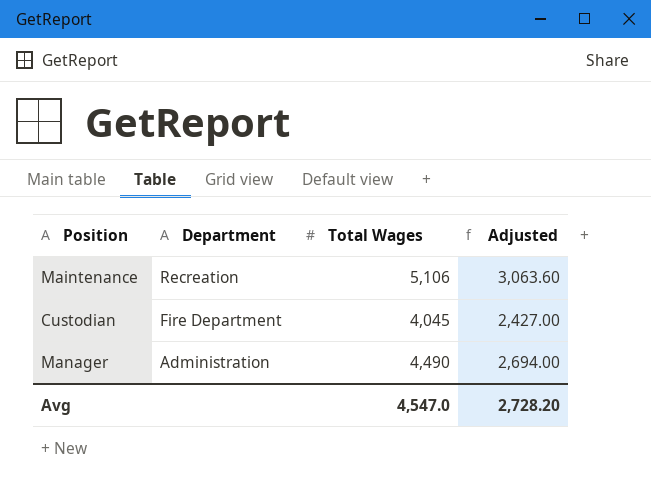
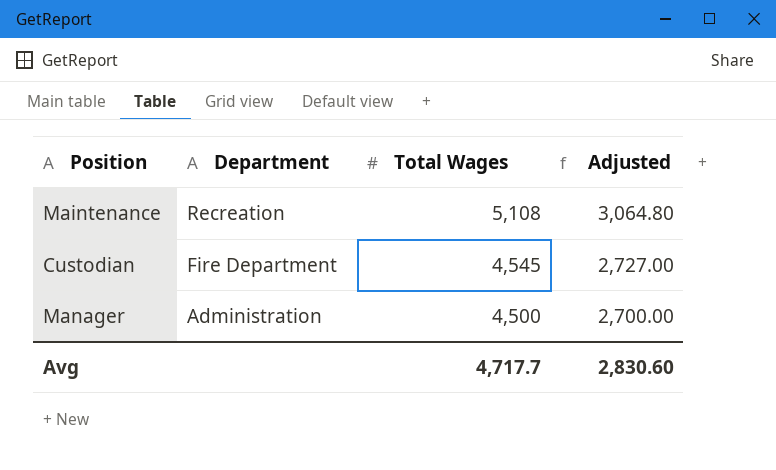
Maintenance | Total Wages: 5,106 -> 5,108
Maintenance | Adjusted: 3,063.60 -> 3,064.80
Custodian | Total Wages: 4,045 -> 4,545
Custodian | Adjusted: 2,427.00 -> 2,727.00
Manager | Total Wages: 4,490 -> 4,500
Manager | Adjusted: 2,694.00 -> 2,700.00
Avg | Total Wages: 4,547.0 -> 4,717.7
Avg | Adjusted: 2,728.20 -> 2,830.60

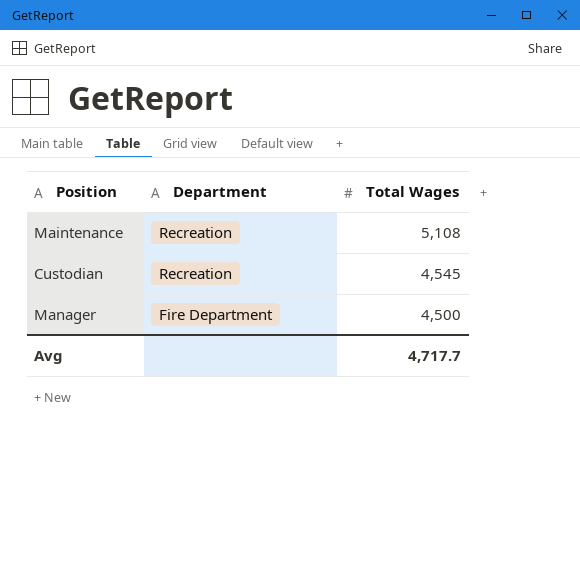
column Adjusted | formula: [Total Wages] * 0.6 -> none
Custodian | Department: Fire Department -> Recreation
Manager | Department: Administration -> Fire Department

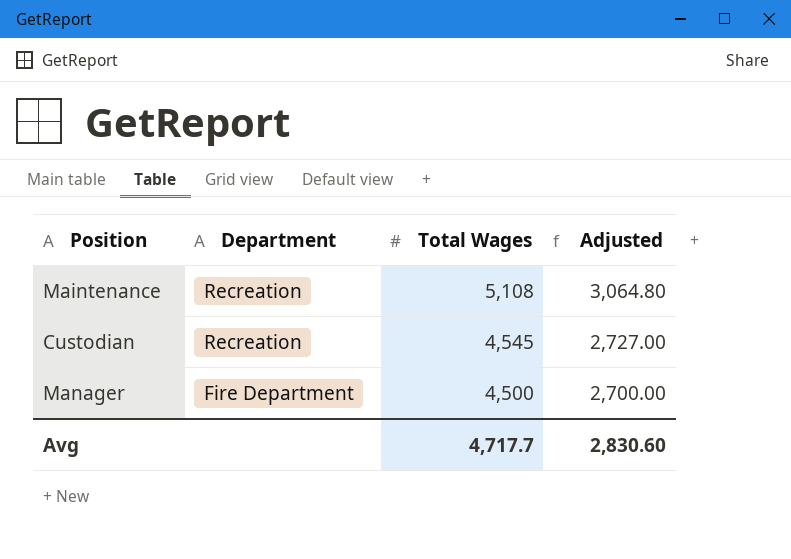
column Adjusted | formula: none -> [Total Wages] * 0.6

